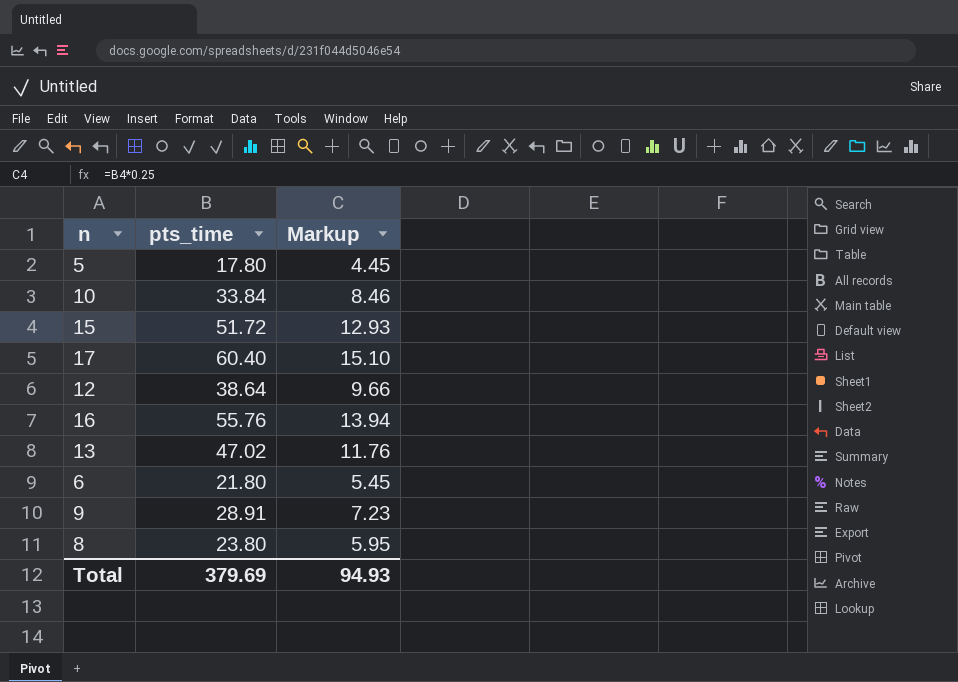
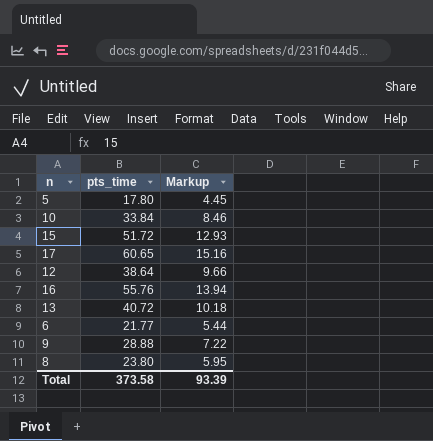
17 | pts_time: 60.40 -> 60.65
17 | Markup: 15.10 -> 15.16
13 | pts_time: 47.02 -> 40.72
13 | Markup: 11.76 -> 10.18
6 | pts_time: 21.80 -> 21.77
6 | Markup: 5.45 -> 5.44
9 | pts_time: 28.91 -> 28.88
9 | Markup: 7.23 -> 7.22
Total | pts_time: 379.69 -> 373.58
Total | Markup: 94.93 -> 93.39

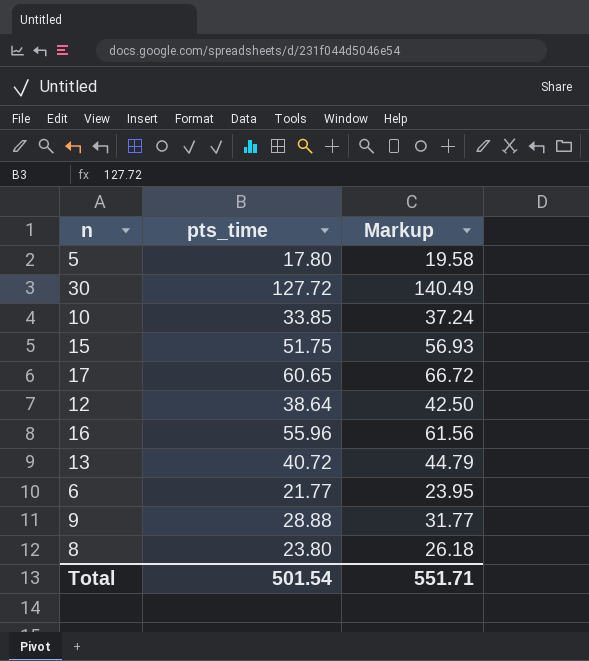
column Markup | formula: [pts_time] * 0.25 -> [pts_time] * 1.1
row 30: none -> 127.72 | 140.49
10 | pts_time: 33.84 -> 33.85
15 | pts_time: 51.72 -> 51.75
16 | pts_time: 55.76 -> 55.96
Total | pts_time: 373.58 -> 501.54
Total | Markup: 93.39 -> 551.71

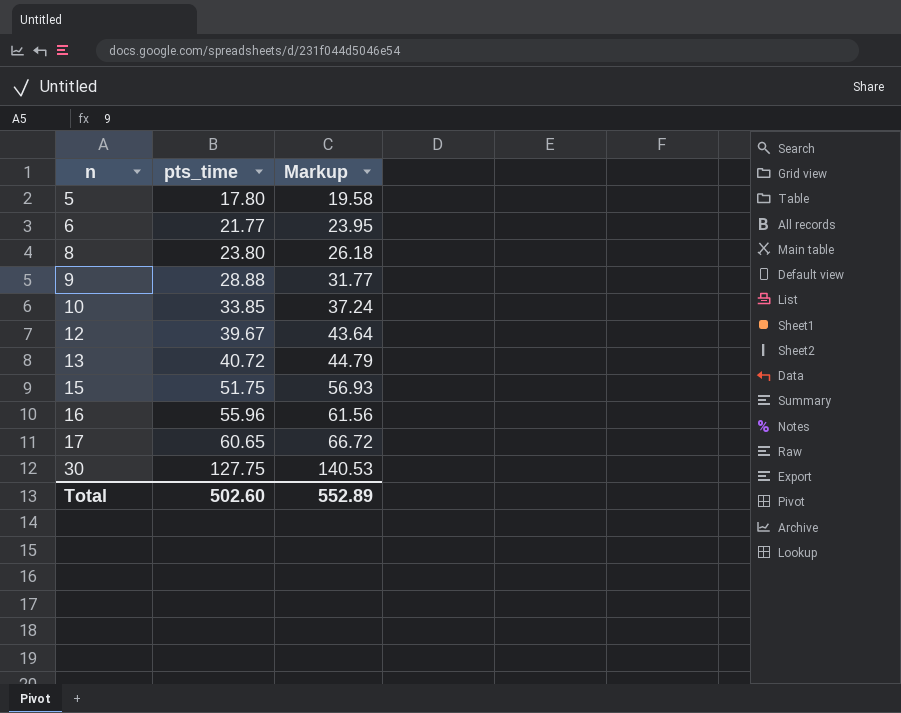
row order: none -> n ascending
12 | pts_time: 38.64 -> 39.67
12 | Markup: 42.50 -> 43.64
30 | pts_time: 127.72 -> 127.75
30 | Markup: 140.49 -> 140.53
Total | pts_time: 501.54 -> 502.60
Total | Markup: 551.71 -> 552.89

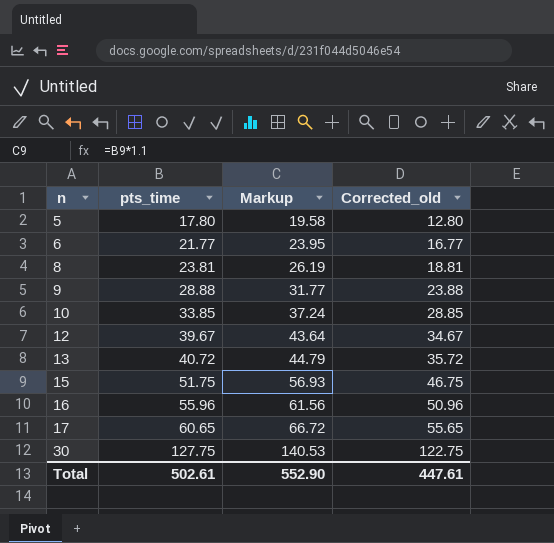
column Corrected_old | formula: none -> [pts_time] - 5
8 | pts_time: 23.80 -> 23.81
8 | Markup: 26.18 -> 26.19
Total | pts_time: 502.60 -> 502.61
Total | Markup: 552.89 -> 552.90

